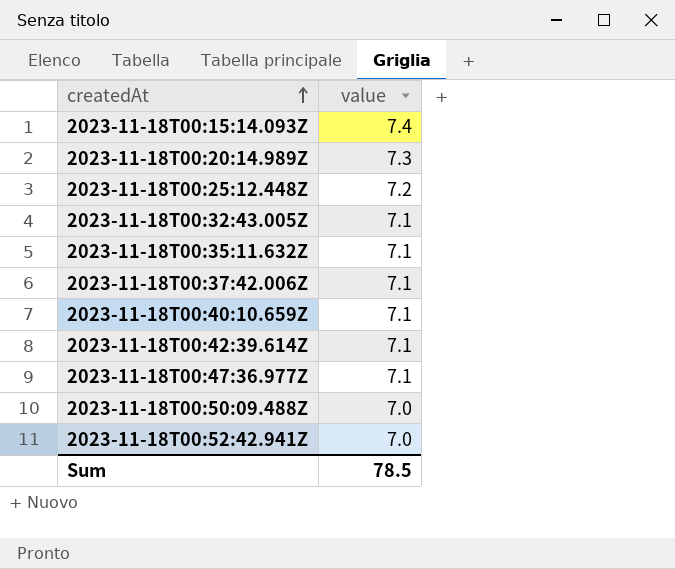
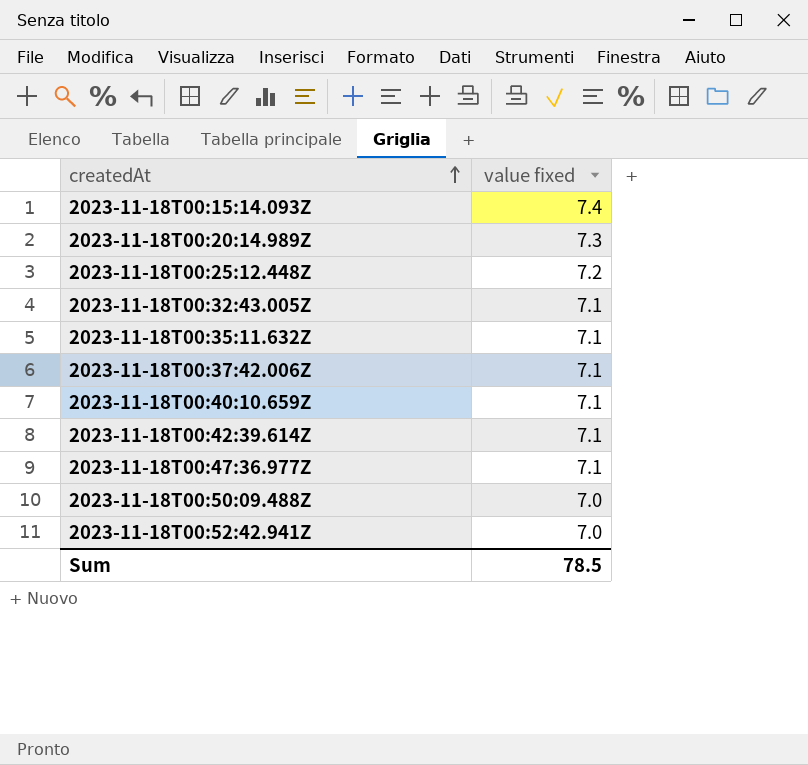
column name: value -> value fixed

